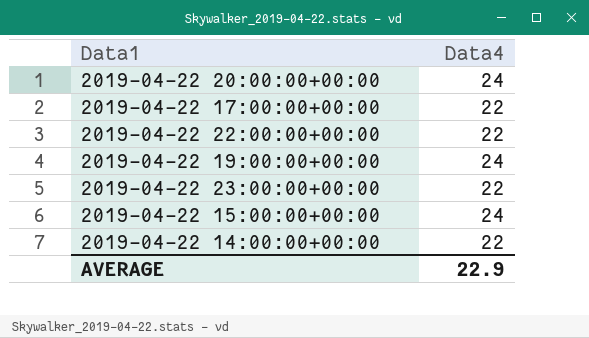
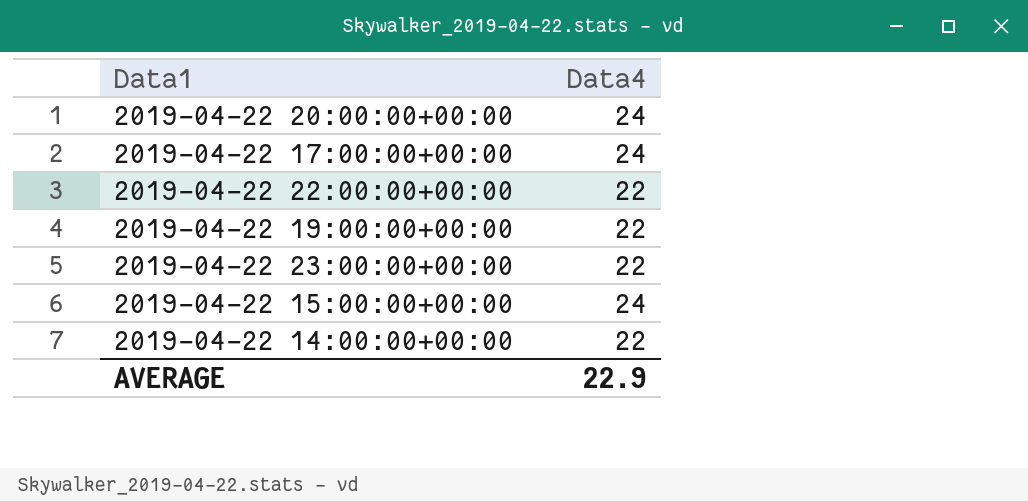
2019-04-22 17:00:00+00:00 | Data4: 22 -> 24
2019-04-22 19:00:00+00:00 | Data4: 24 -> 22

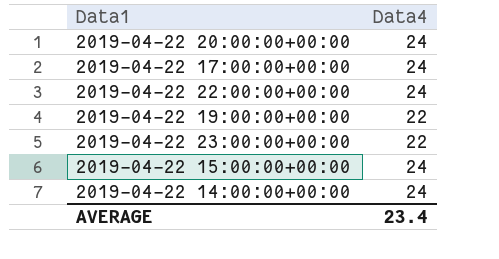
2019-04-22 22:00:00+00:00 | Data4: 22 -> 24
2019-04-22 14:00:00+00:00 | Data4: 22 -> 24
AVERAGE | Data4: 22.9 -> 23.4

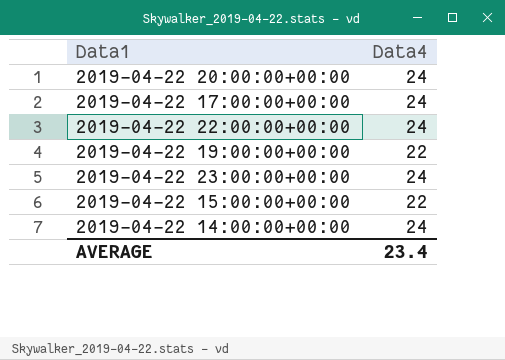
2019-04-22 23:00:00+00:00 | Data4: 22 -> 24
2019-04-22 15:00:00+00:00 | Data4: 24 -> 22

